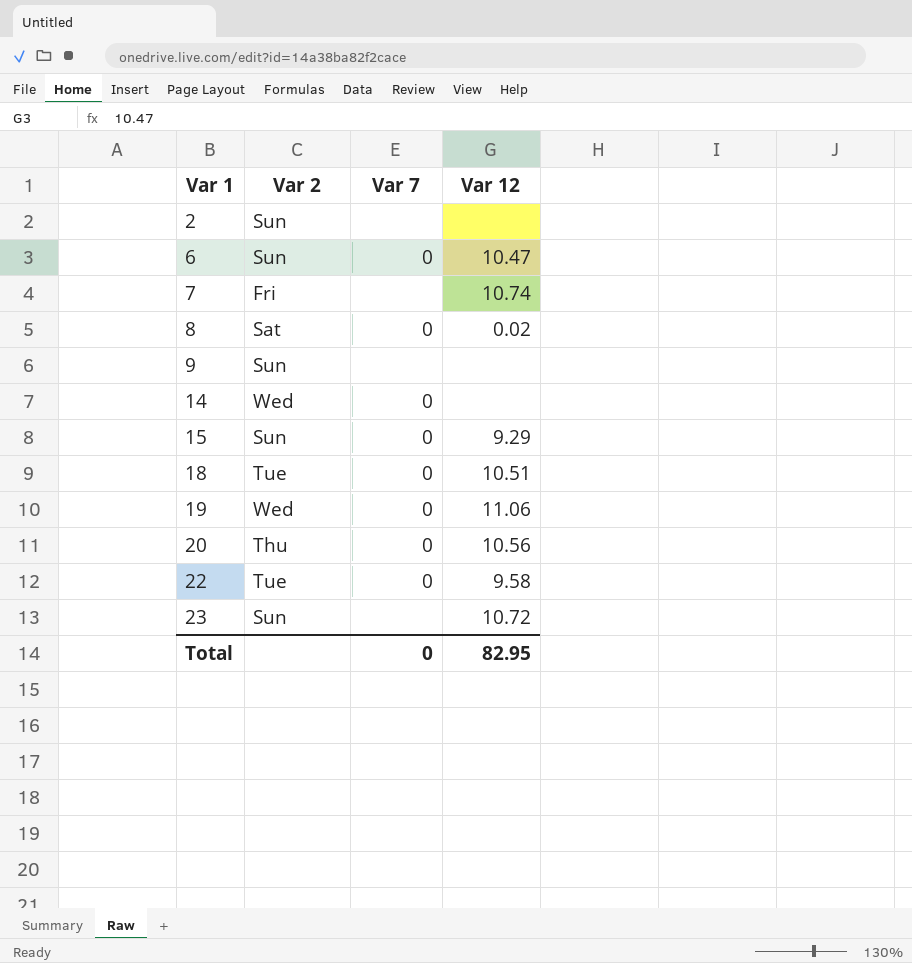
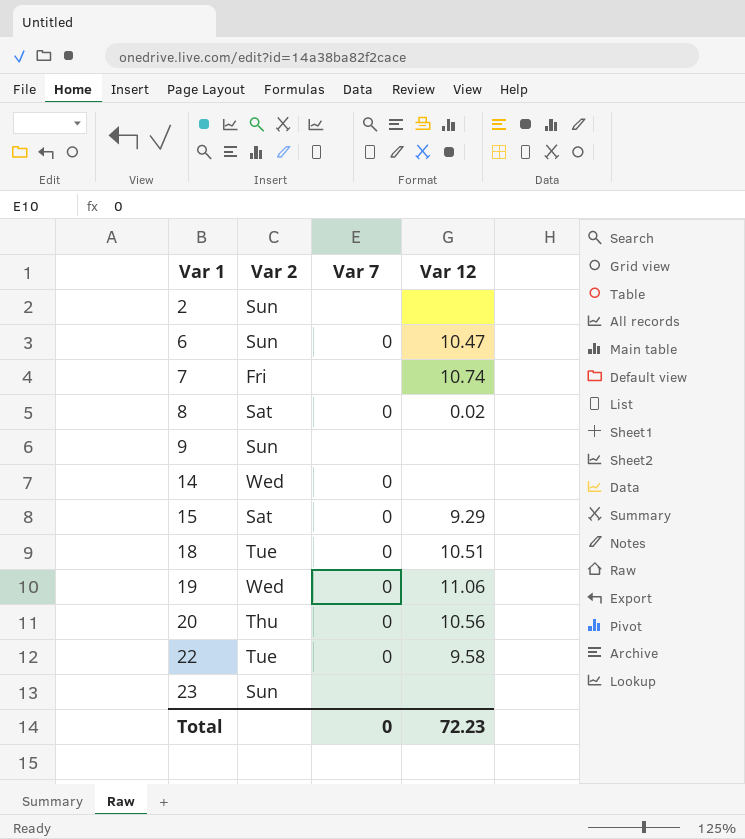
15 | Var 2: Sun -> Sat
23 | Var 12: 10.72 -> none
Total | Var 12: 82.95 -> 72.23

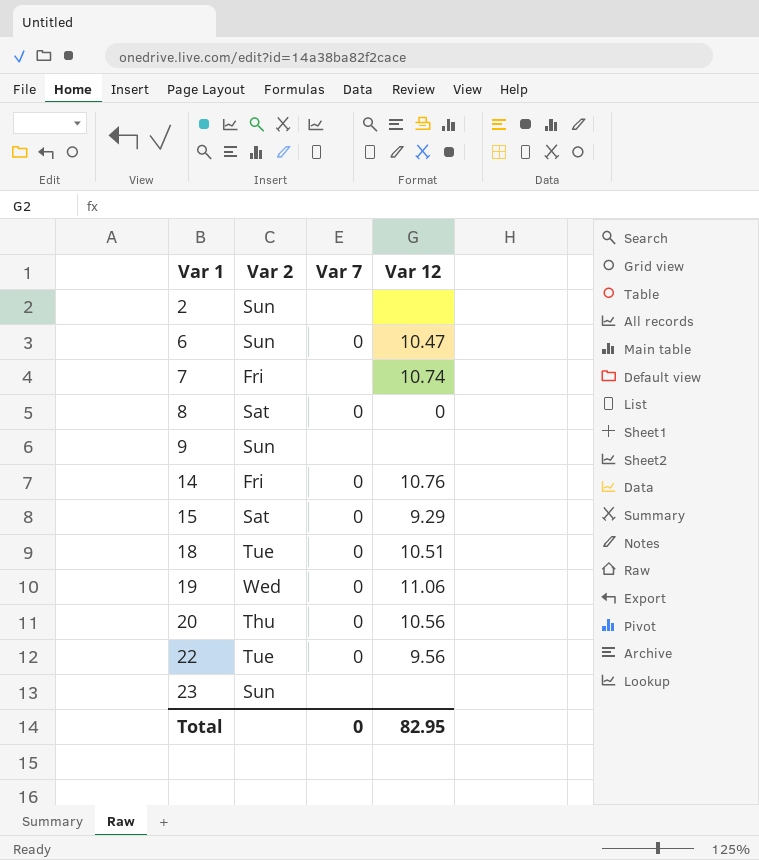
8 | Var 12: 0.02 -> 0
14 | Var 2: Wed -> Fri
14 | Var 12: none -> 10.76
22 | Var 12: 9.58 -> 9.56
Total | Var 12: 72.23 -> 82.95

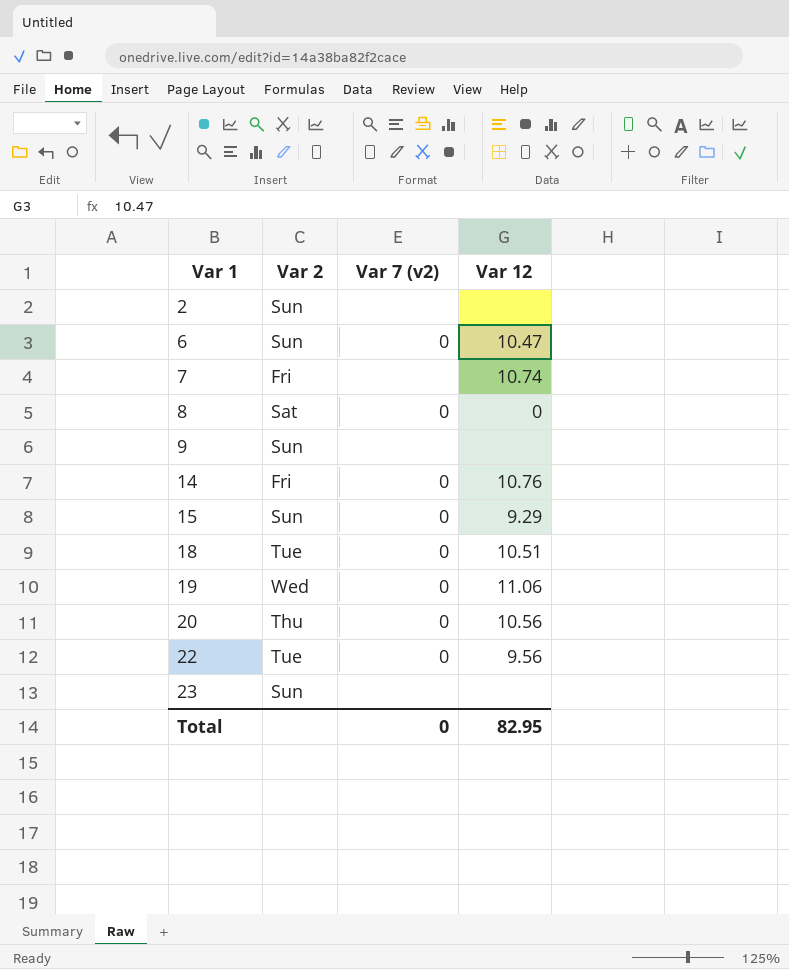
column name: Var 7 -> Var 7 (v2)
15 | Var 2: Sat -> Sun

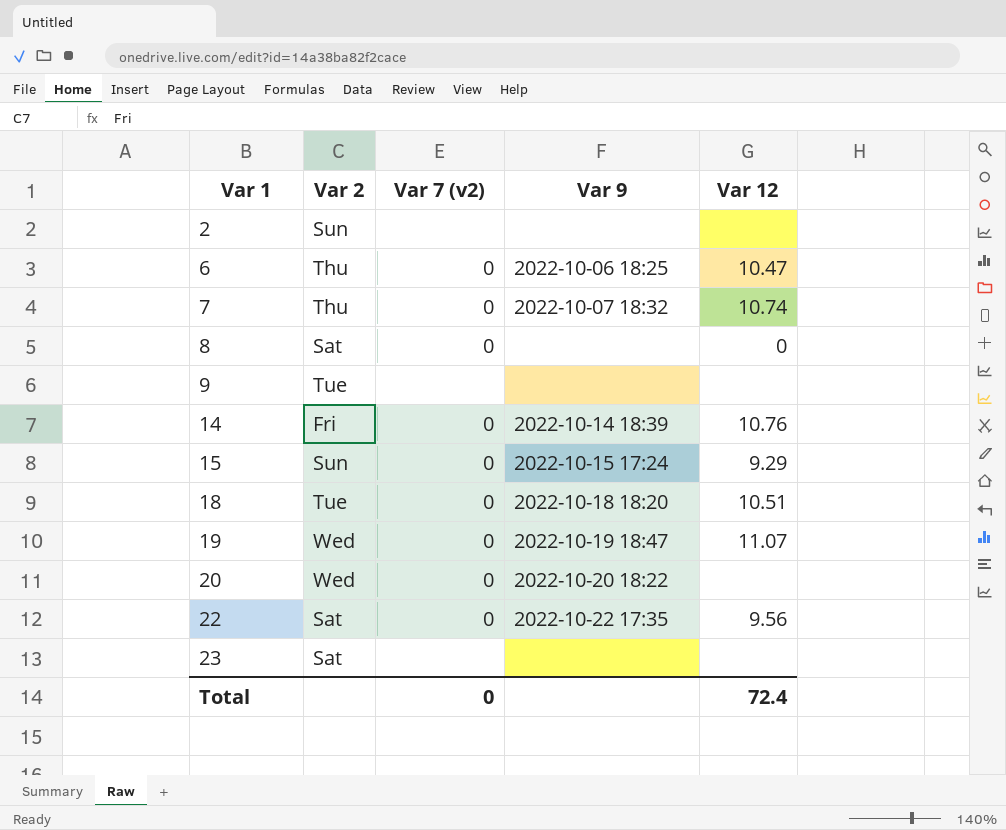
column Var 9 | position: none -> 4
6 | Var 2: Sun -> Thu
7 | Var 2: Fri -> Thu
7 | Var 7 (v2): none -> 0
9 | Var 2: Sun -> Tue
19 | Var 12: 11.06 -> 11.07
20 | Var 2: Thu -> Wed
20 | Var 12: 10.56 -> none
22 | Var 2: Tue -> Sat
23 | Var 2: Sun -> Sat
Total | Var 12: 82.95 -> 72.4

